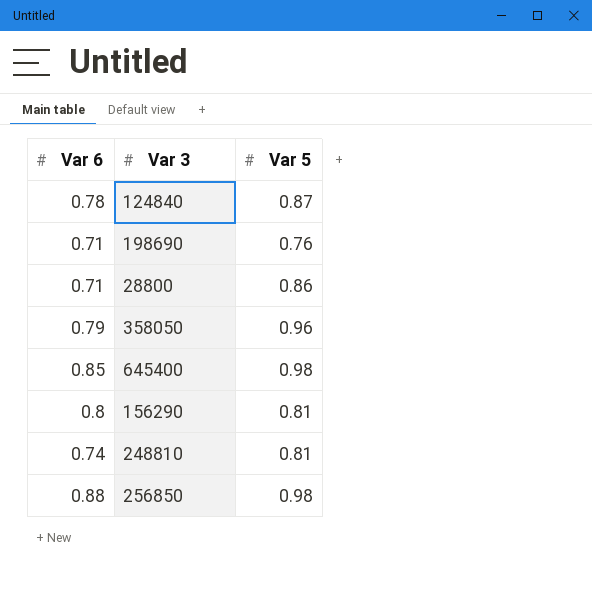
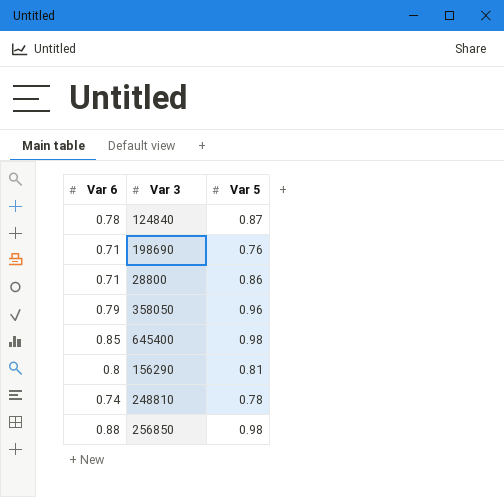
248810 | Var 5: 0.81 -> 0.78

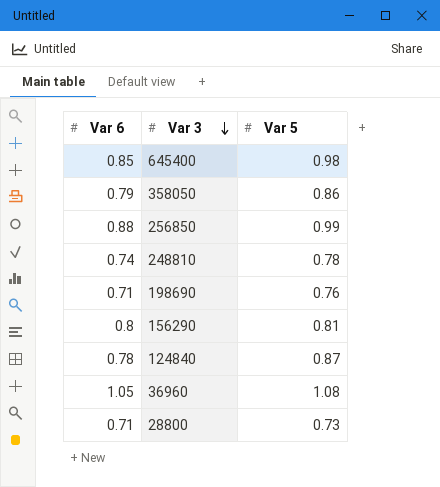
row order: none -> Var 3 descending
358050 | Var 5: 0.96 -> 0.86
256850 | Var 5: 0.98 -> 0.99
row 36960: none -> 1.05 | 1.08
28800 | Var 5: 0.86 -> 0.73

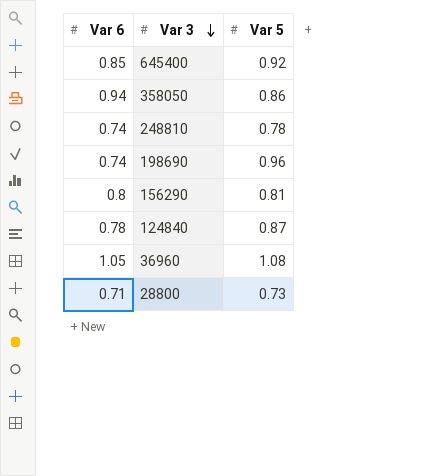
row 256850: 0.88 | 0.99 -> none
645400 | Var 5: 0.98 -> 0.92
358050 | Var 6: 0.79 -> 0.94
198690 | Var 6: 0.71 -> 0.74
198690 | Var 5: 0.76 -> 0.96

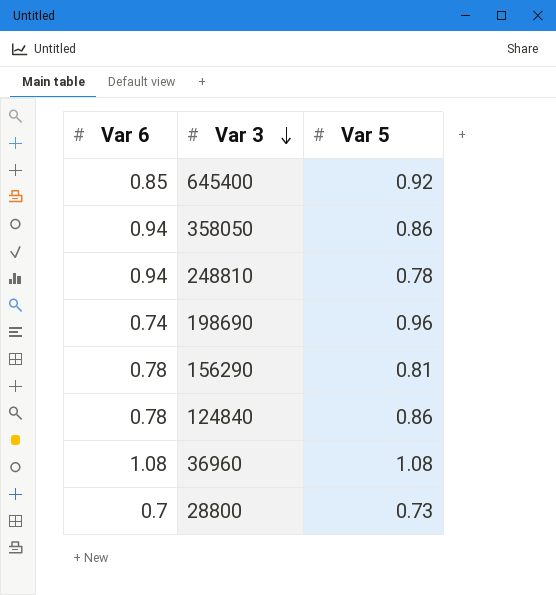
248810 | Var 6: 0.74 -> 0.94
156290 | Var 6: 0.8 -> 0.78
124840 | Var 5: 0.87 -> 0.86
36960 | Var 6: 1.05 -> 1.08
28800 | Var 6: 0.71 -> 0.7

